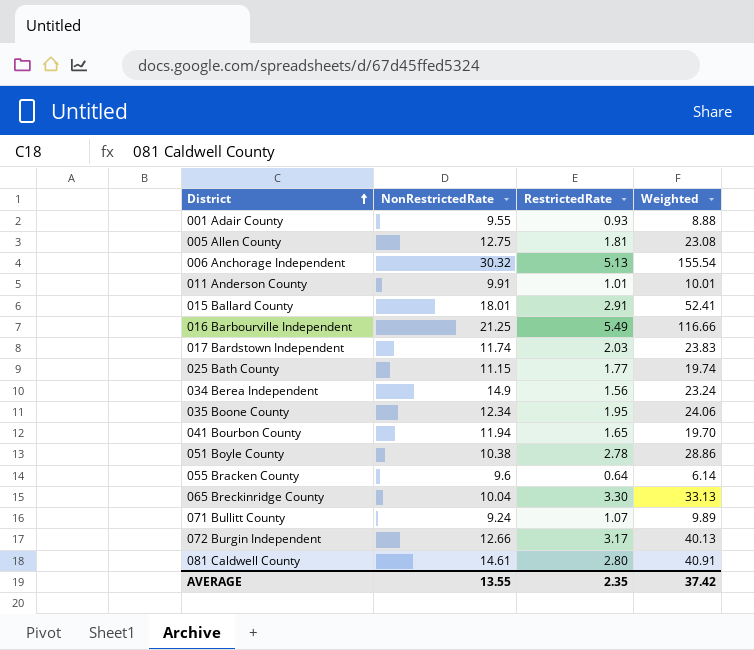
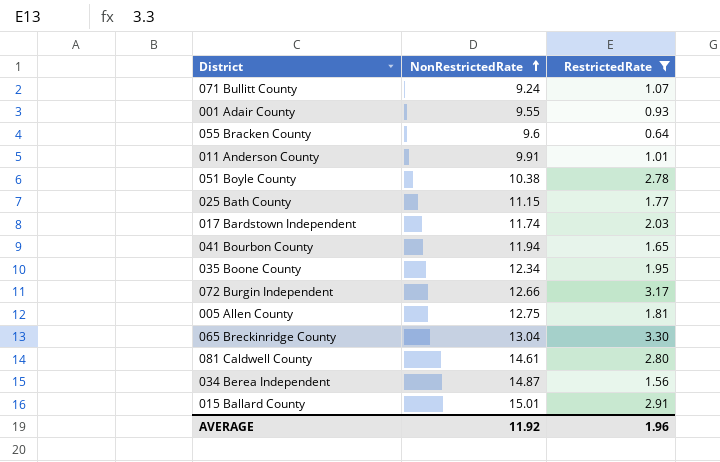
filter: none -> RestrictedRate <= 3.30
row order: District ascending -> NonRestrictedRate ascending
column Weighted | formula: [NonRestrictedRate] * [RestrictedRate] -> none
065 Breckinridge County | NonRestrictedRate: 10.04 -> 13.04
034 Berea Independent | NonRestrictedRate: 14.9 -> 14.87
015 Ballard County | NonRestrictedRate: 18.01 -> 15.01
AVERAGE | NonRestrictedRate: 13.55 -> 11.92
AVERAGE | RestrictedRate: 2.35 -> 1.96

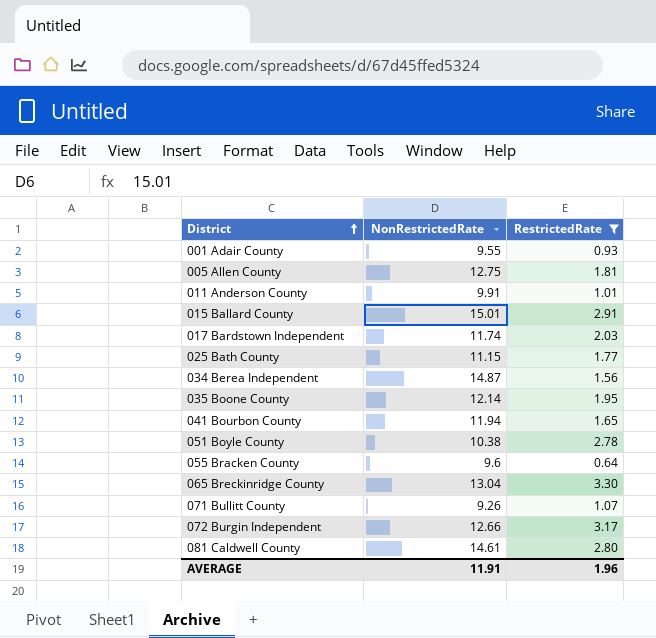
row order: NonRestrictedRate ascending -> District ascending
035 Boone County | NonRestrictedRate: 12.34 -> 12.14
071 Bullitt County | NonRestrictedRate: 9.24 -> 9.26
AVERAGE | NonRestrictedRate: 11.92 -> 11.91

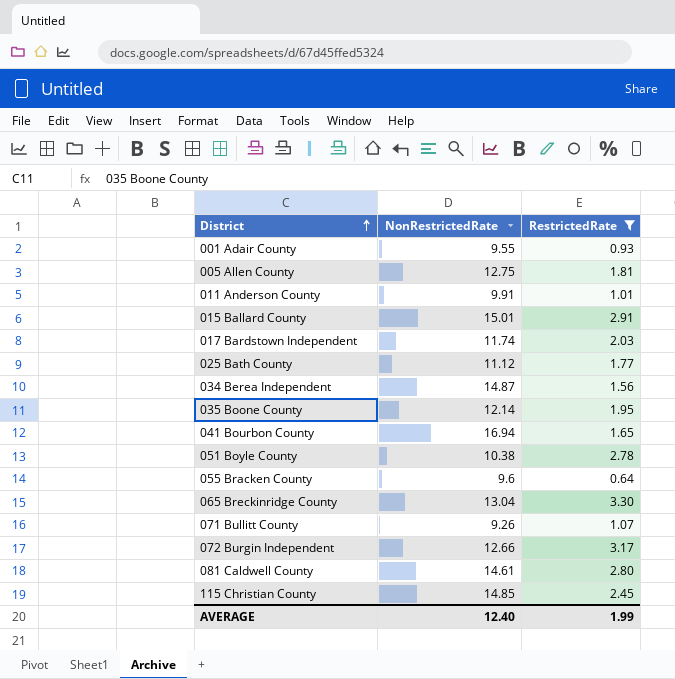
025 Bath County | NonRestrictedRate: 11.15 -> 11.12
041 Bourbon County | NonRestrictedRate: 11.94 -> 16.94
row 115 Christian County: none -> 14.85 | 2.45
AVERAGE | NonRestrictedRate: 11.91 -> 12.40
AVERAGE | RestrictedRate: 1.96 -> 1.99

